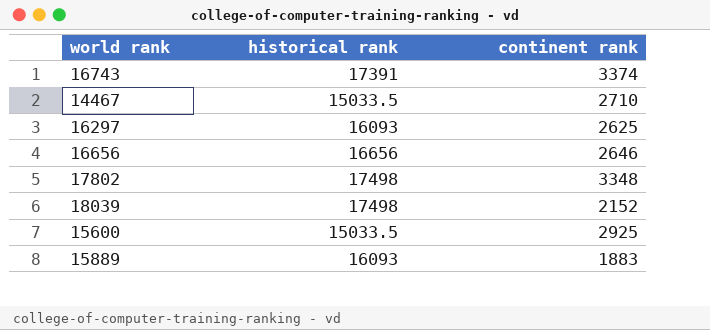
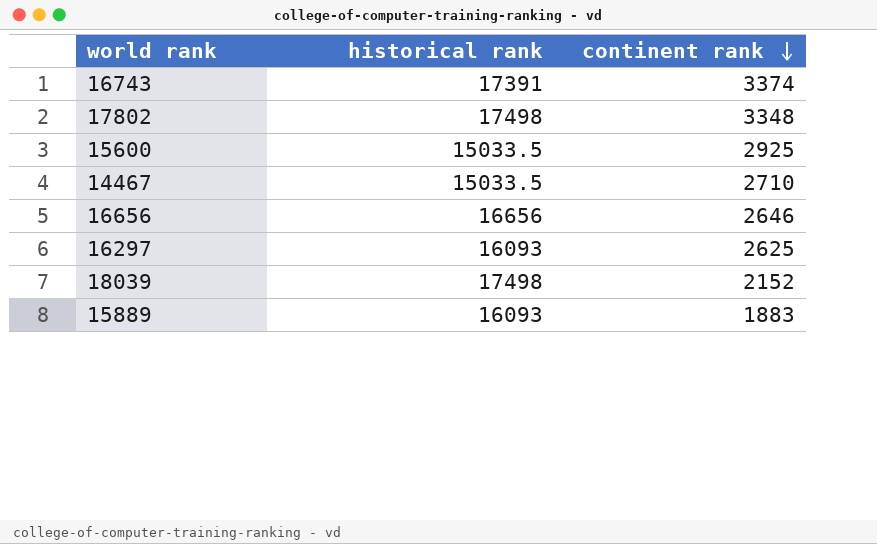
row order: none -> continent rank descending

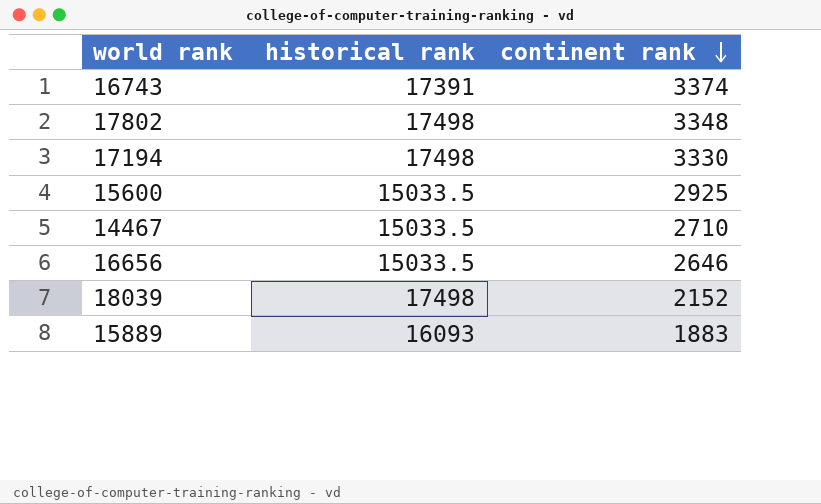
row 16297: 16093 | 2625 -> none
row 17194: none -> 17498 | 3330
16656 | historical rank: 16656 -> 15033.5

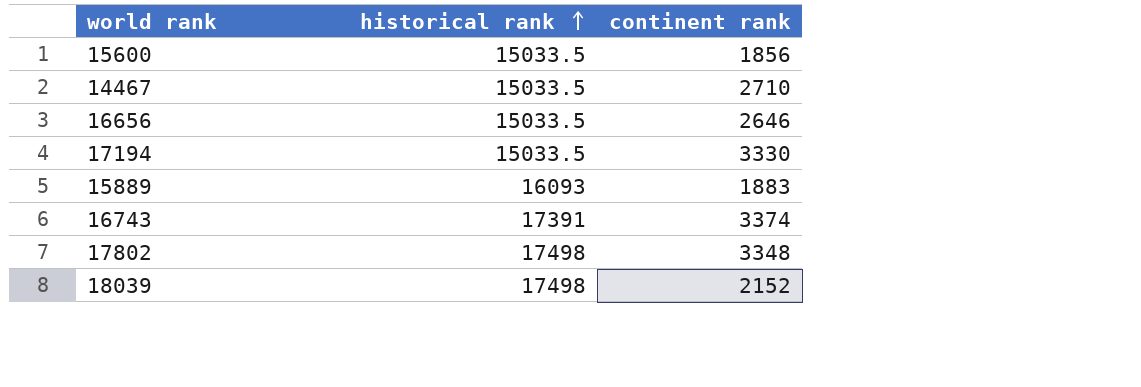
row order: continent rank descending -> historical rank ascending
15600 | continent rank: 2925 -> 1856
17194 | historical rank: 17498 -> 15033.5

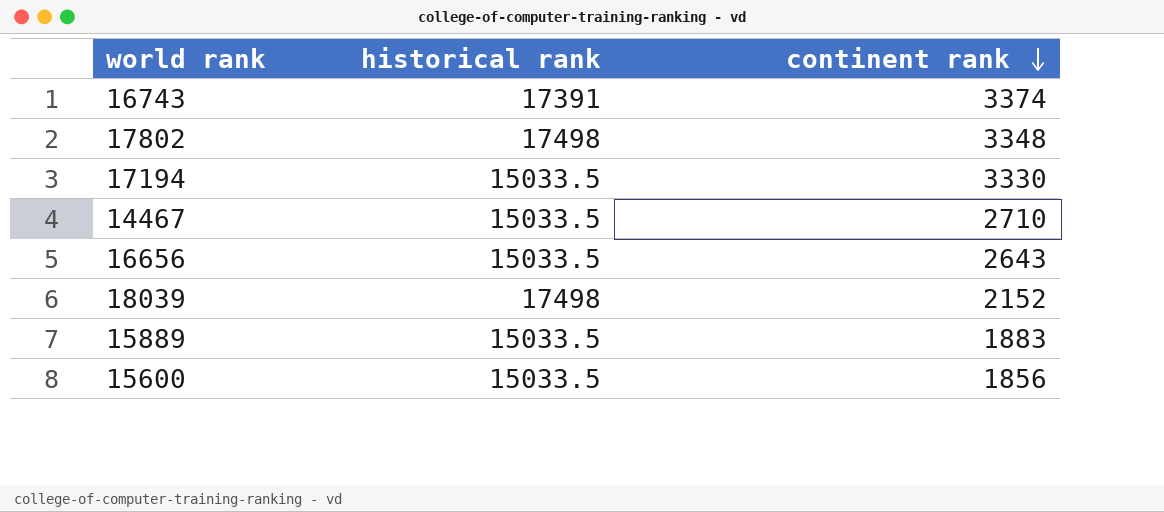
row order: historical rank ascending -> continent rank descending
16656 | continent rank: 2646 -> 2643
15889 | historical rank: 16093 -> 15033.5

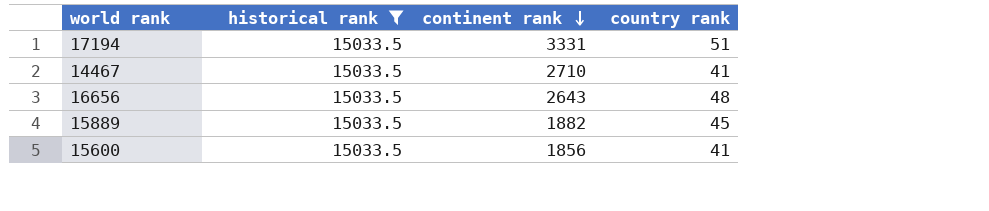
filter: none -> historical rank = 15033.5
column country rank | position: none -> 4
17194 | continent rank: 3330 -> 3331
15889 | continent rank: 1883 -> 1882

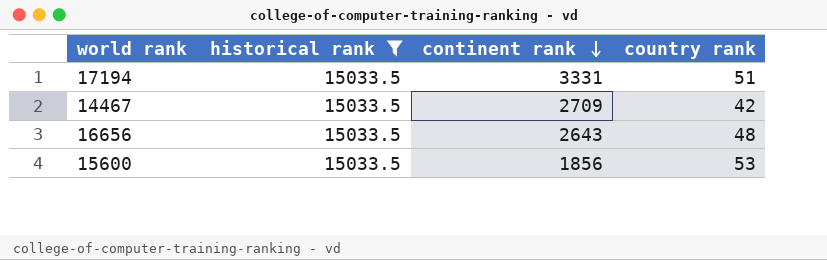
row 15889: 15033.5 | 1882 | 45 -> none
14467 | continent rank: 2710 -> 2709
14467 | country rank: 41 -> 42
15600 | country rank: 41 -> 53

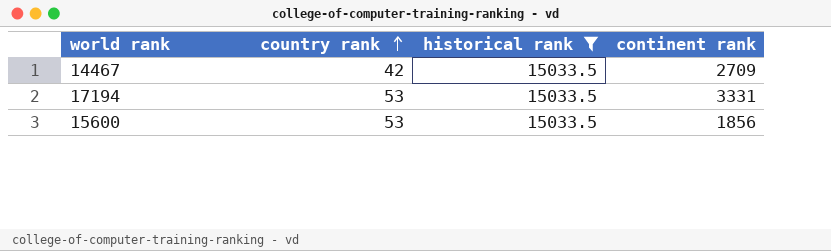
row order: continent rank descending -> country rank ascending
column country rank | position: 4 -> 2
row 16656: 15033.5 | 2643 | 48 -> none
17194 | country rank: 51 -> 53

